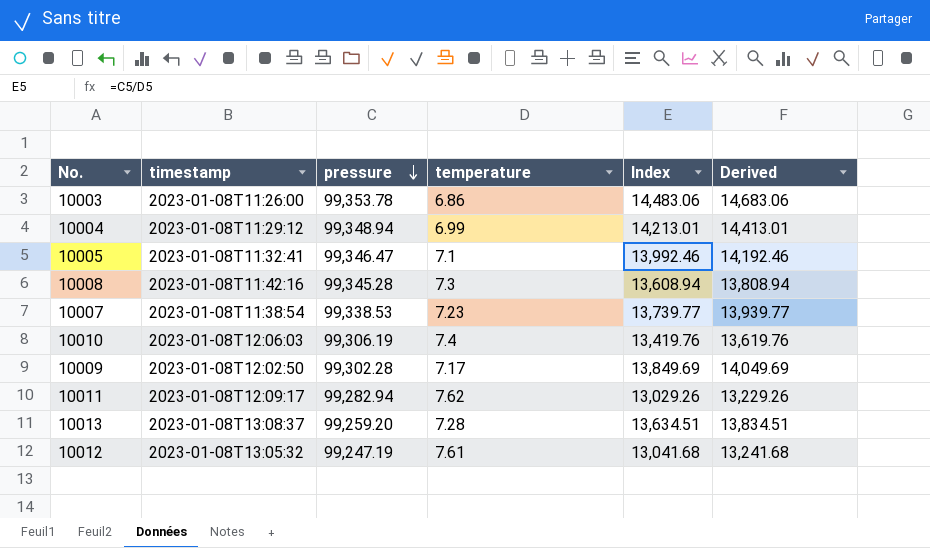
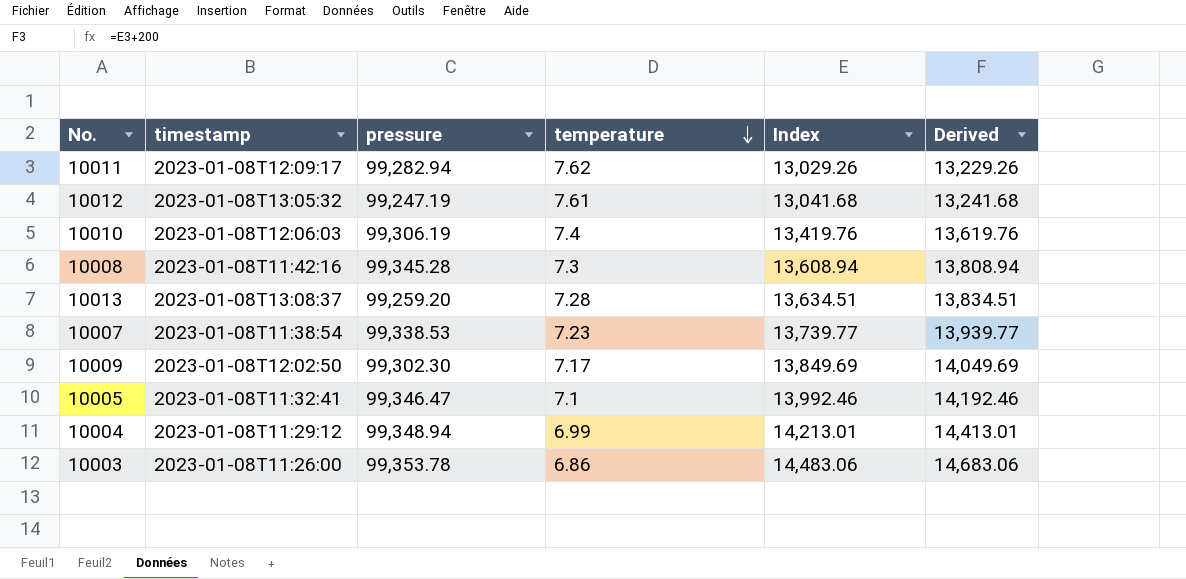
row order: pressure descending -> temperature descending
10009 | pressure: 99,302.28 -> 99,302.30

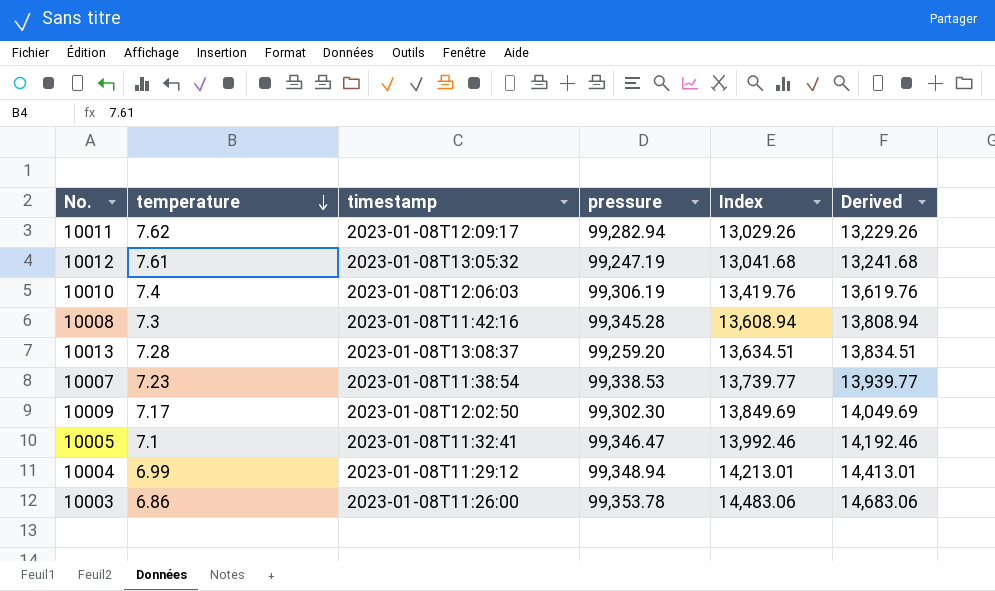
column temperature | position: 4 -> 2

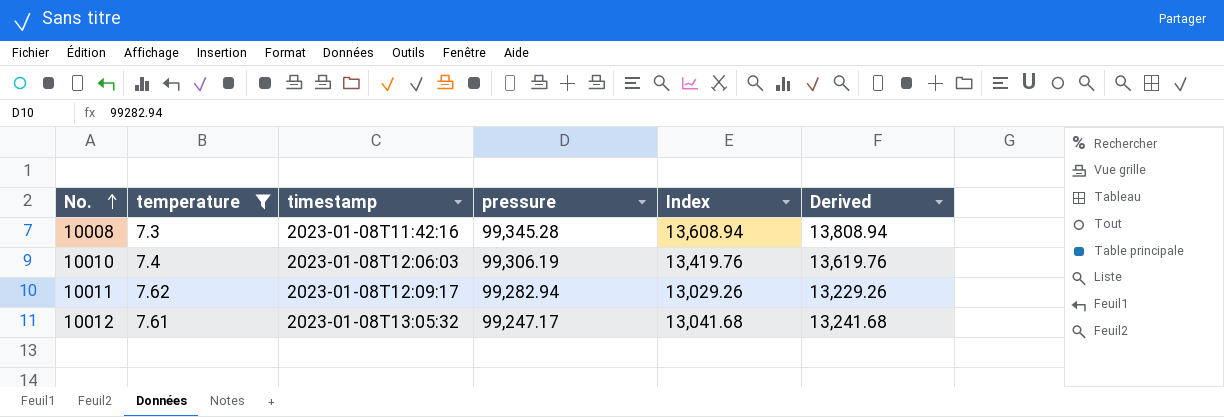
filter: none -> temperature >= 7.3
row order: temperature descending -> No. ascending
10012 | pressure: 99,247.19 -> 99,247.17

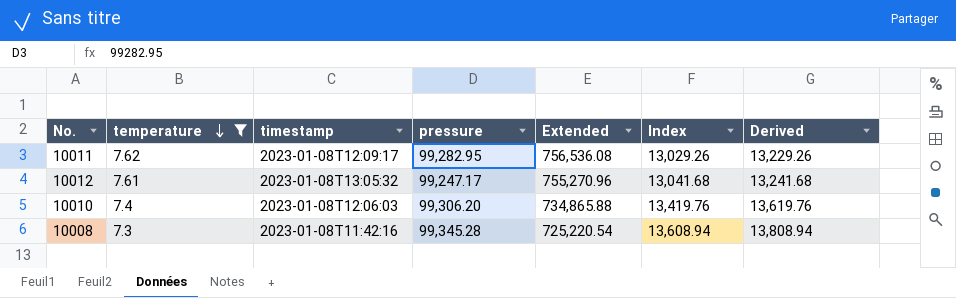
row order: No. ascending -> temperature descending
column Extended | formula: none -> [temperature] * [pressure]
10011 | pressure: 99,282.94 -> 99,282.95
10010 | pressure: 99,306.19 -> 99,306.20

